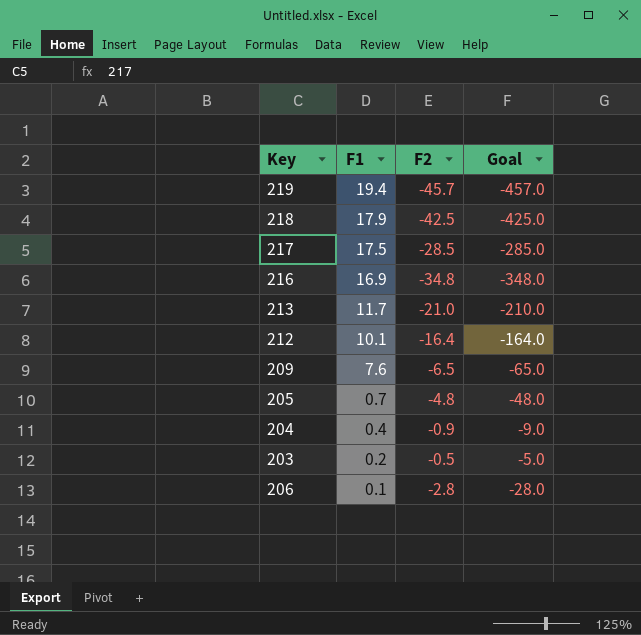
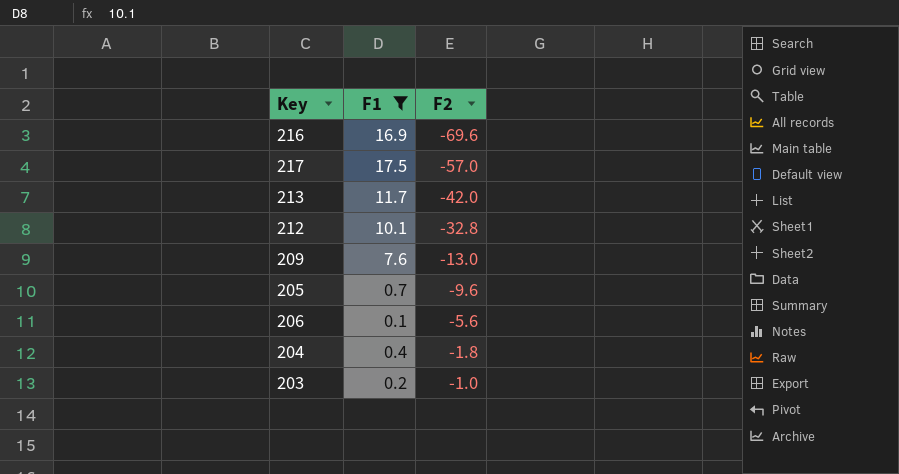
filter: none -> F1 <= 17.5
row order: F1 descending -> F2 ascending
column Goal | formula: [F2] * 10 -> none
216 | F2: -34.8 -> -69.6
217 | F2: -28.5 -> -57.0
213 | F2: -21.0 -> -42.0
212 | F2: -16.4 -> -32.8
209 | F2: -6.5 -> -13.0
205 | F2: -4.8 -> -9.6
206 | F2: -2.8 -> -5.6
204 | F2: -0.9 -> -1.8
203 | F2: -0.5 -> -1.0

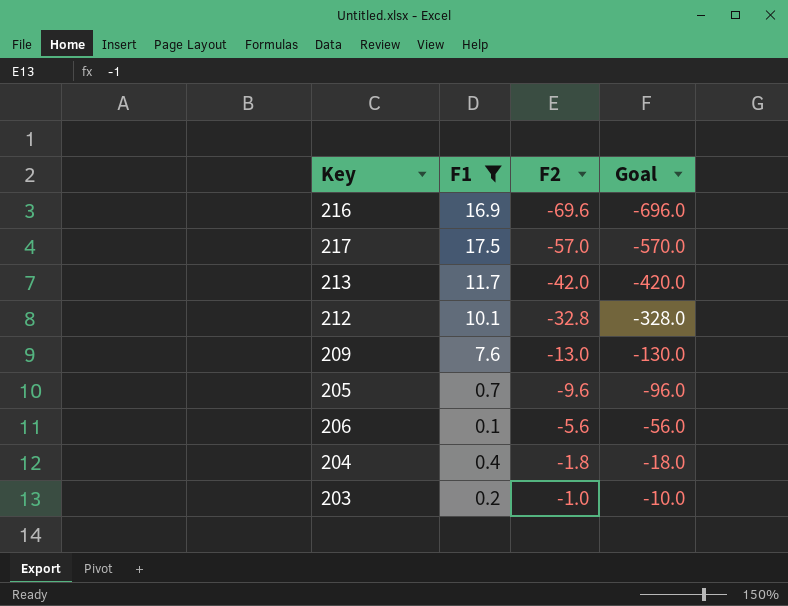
column Goal | formula: none -> [F2] * 10

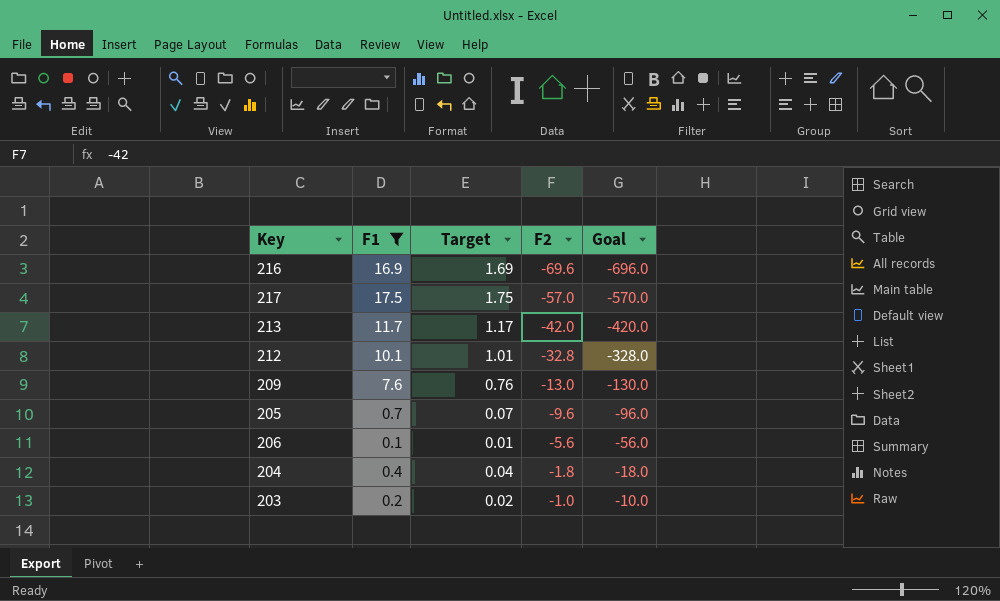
column Target | formula: none -> [F1] * 0.1

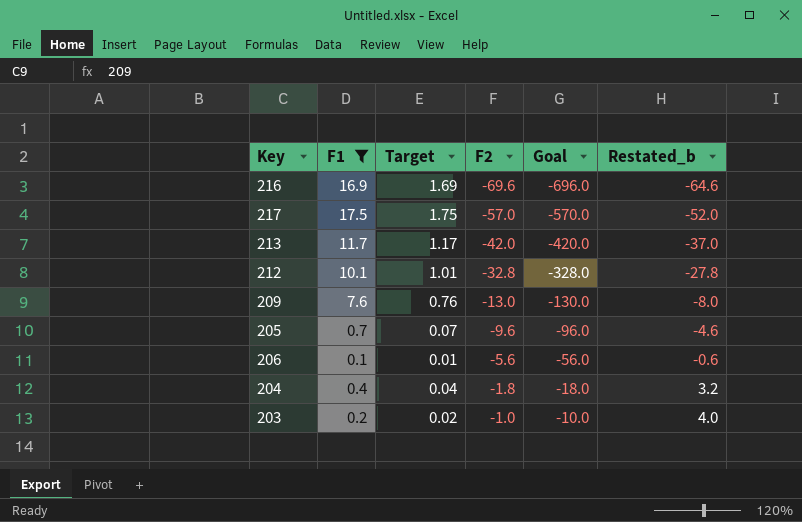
column Restated_b | formula: none -> [F2] + 5

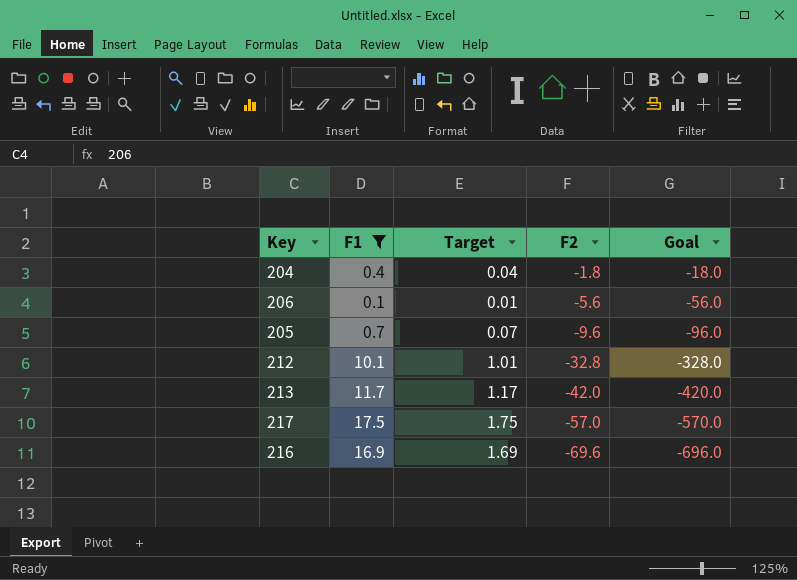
row order: F2 ascending -> F2 descending
column Restated_b | formula: [F2] + 5 -> none
row 209: 7.6 | 0.76 | -13.0 | -130.0 | -8.0 -> none
row 203: 0.2 | 0.02 | -1.0 | -10.0 | 4.0 -> none

